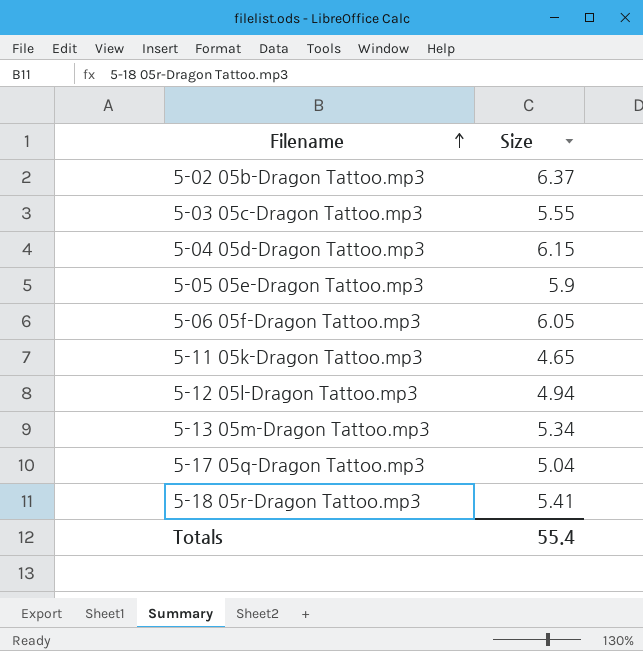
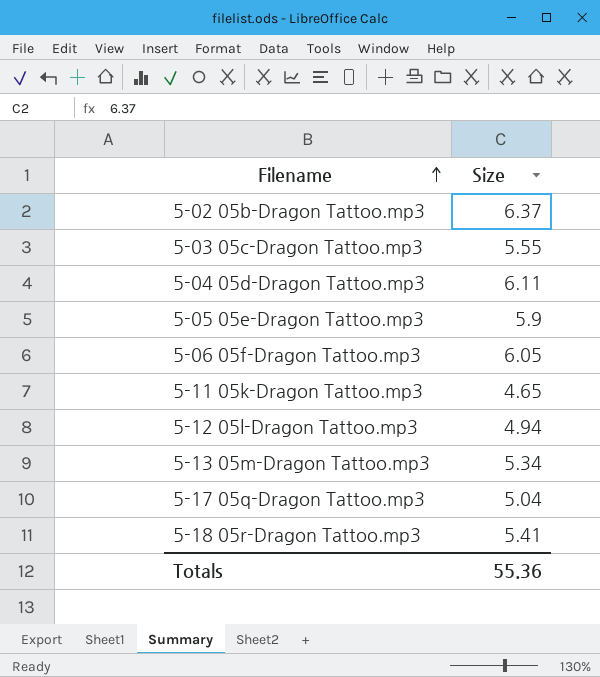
5-04 05d-Dragon Tattoo.mp3 | Size: 6.15 -> 6.11
Totals | Size: 55.4 -> 55.36

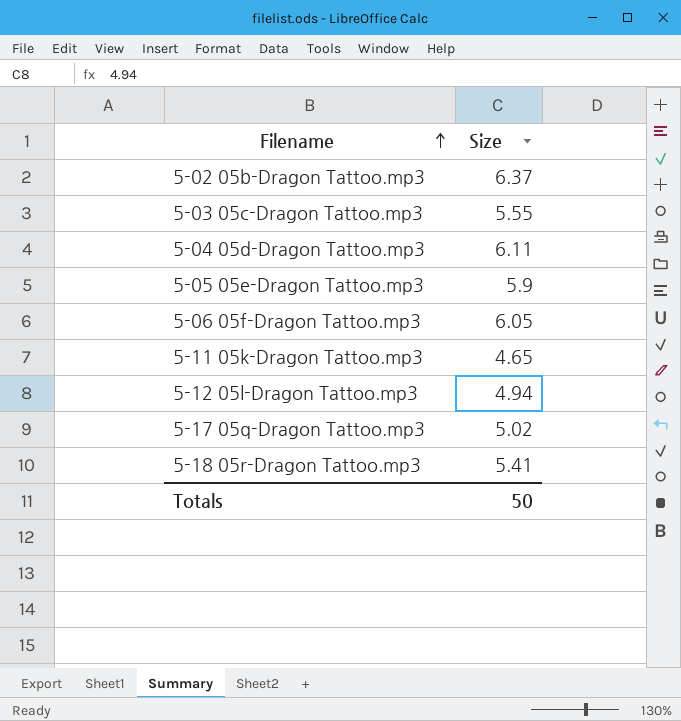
row 5-13 05m-Dragon Tattoo.mp3: 5.34 -> none
5-17 05q-Dragon Tattoo.mp3 | Size: 5.04 -> 5.02
Totals | Size: 55.36 -> 50

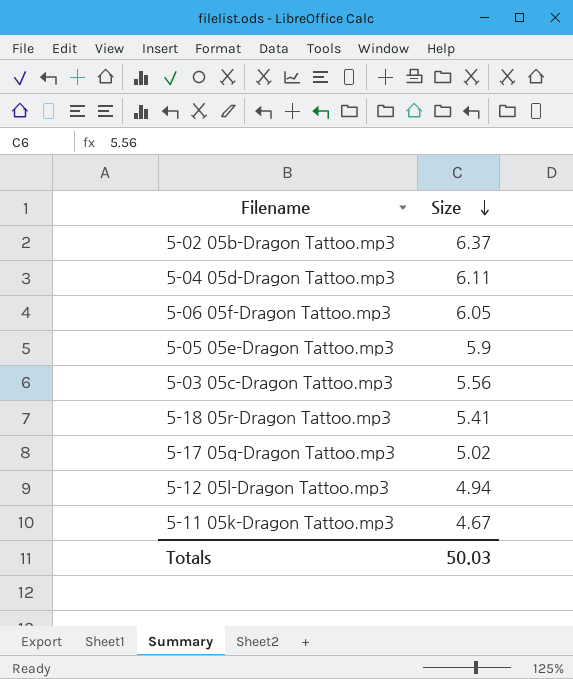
row order: Filename ascending -> Size descending
5-03 05c-Dragon Tattoo.mp3 | Size: 5.55 -> 5.56
5-11 05k-Dragon Tattoo.mp3 | Size: 4.65 -> 4.67
Totals | Size: 50 -> 50.03

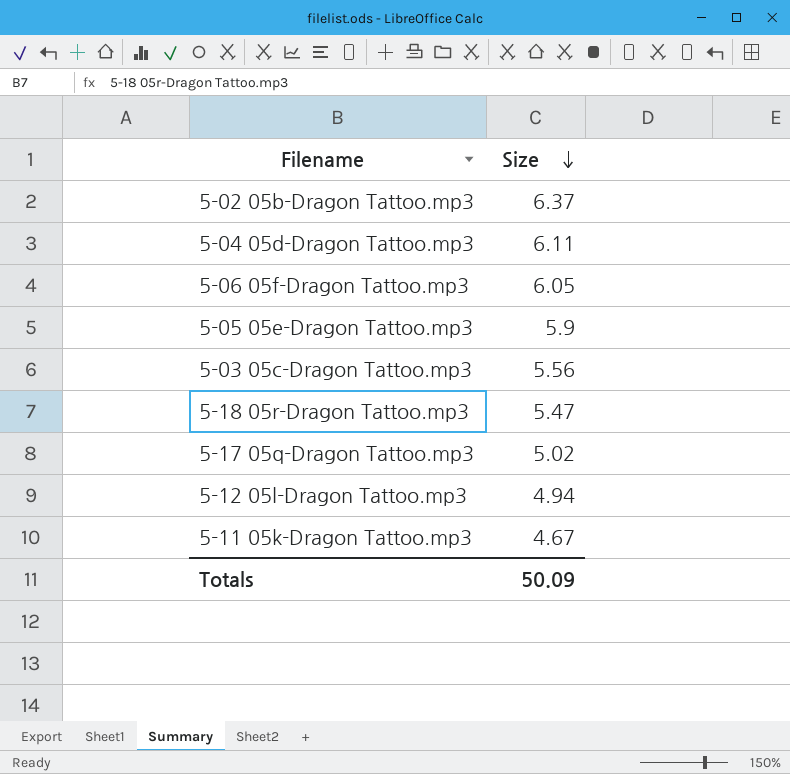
5-18 05r-Dragon Tattoo.mp3 | Size: 5.41 -> 5.47
Totals | Size: 50.03 -> 50.09

